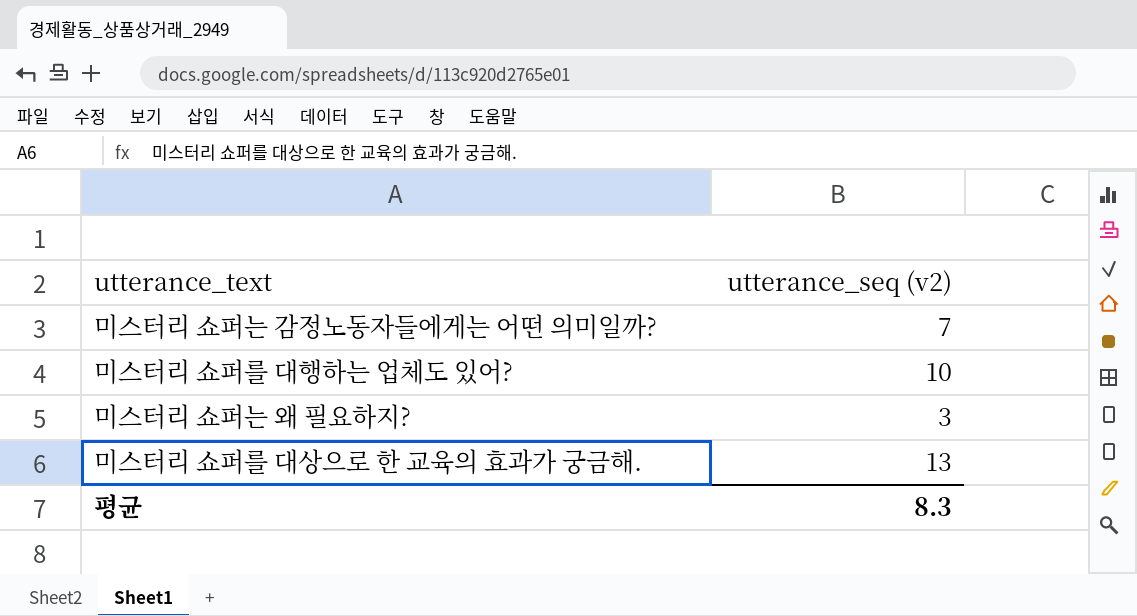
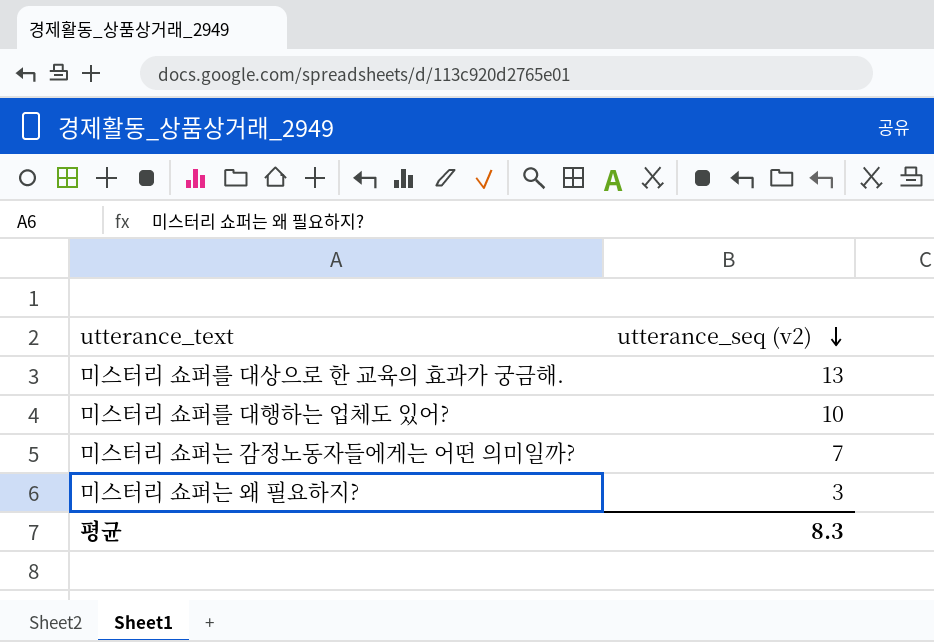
row order: none -> utterance_seq (v2) descending

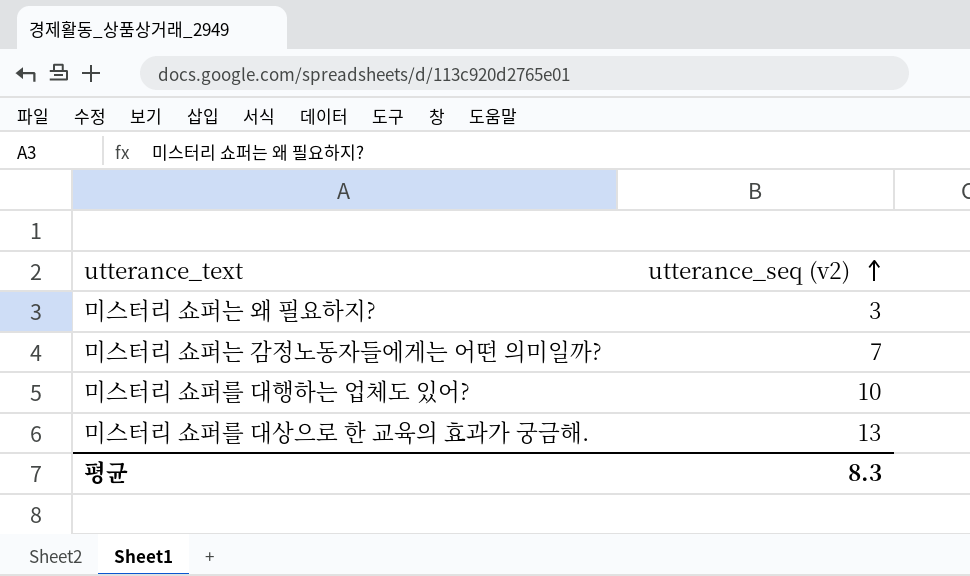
row order: utterance_seq (v2) descending -> utterance_seq (v2) ascending

